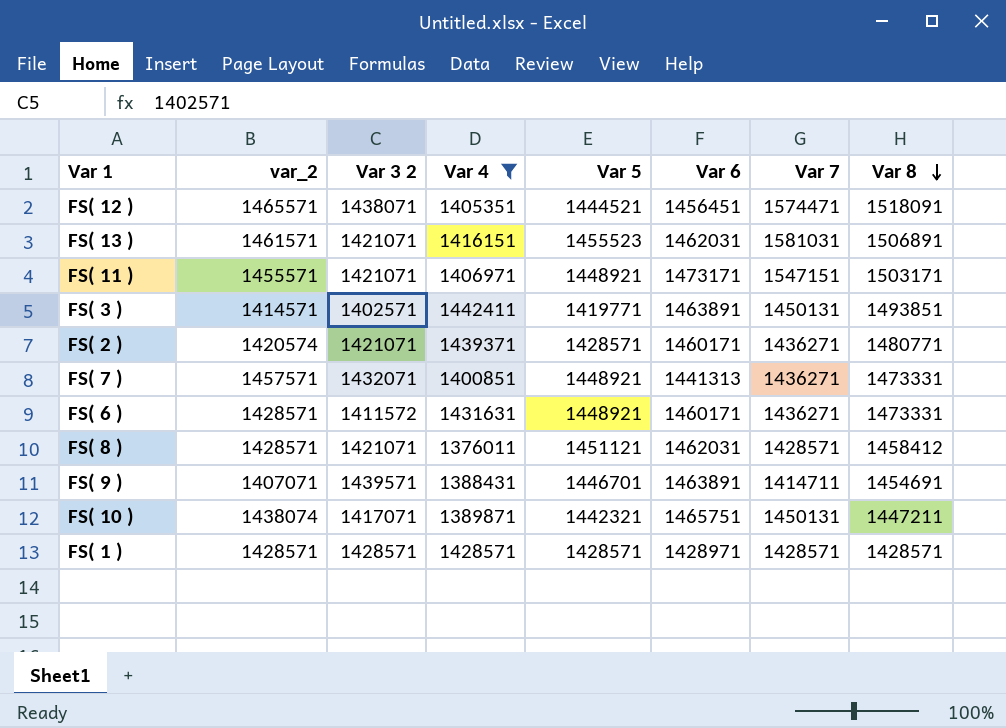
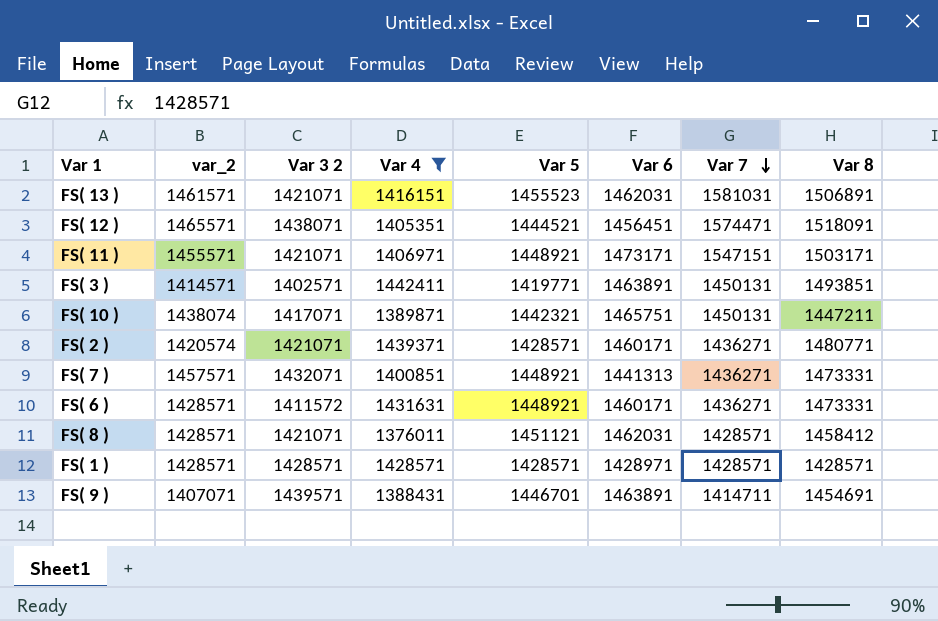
row order: Var 8 descending -> Var 7 descending

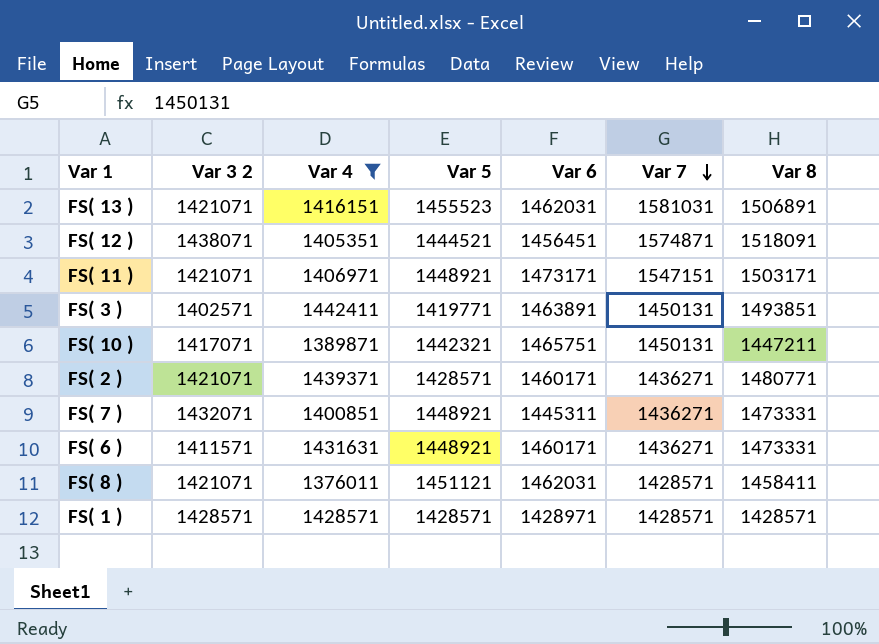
column var_2 | position: 2 -> none
row FS( 9 ): 1407071 | 1439571 | 1388431 | 1446701 | 1463891 | 1414711 | 1454691 -> none
FS( 12 ) | Var 7: 1574471 -> 1574871
FS( 7 ) | Var 6: 1441313 -> 1445311
FS( 6 ) | Var 3 2: 1411572 -> 1411571
FS( 8 ) | Var 8: 1458412 -> 1458411

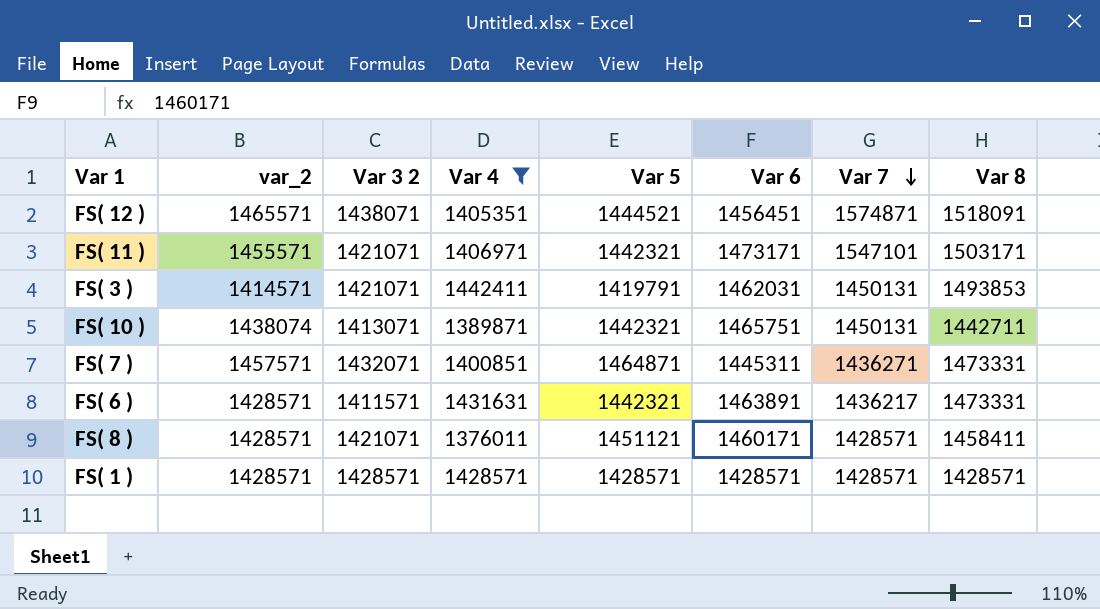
column var_2 | position: none -> 2
row FS( 13 ): 1421071 | 1416151 | 1455523 | 1462031 | 1581031 | 1506891 -> none
row FS( 2 ): 1421071 | 1439371 | 1428571 | 1460171 | 1436271 | 1480771 -> none
FS( 11 ) | Var 5: 1448921 -> 1442321
FS( 11 ) | Var 7: 1547151 -> 1547101
FS( 3 ) | Var 3 2: 1402571 -> 1421071
FS( 3 ) | Var 5: 1419771 -> 1419791
FS( 3 ) | Var 6: 1463891 -> 1462031
FS( 3 ) | Var 8: 1493851 -> 1493853
FS( 10 ) | Var 3 2: 1417071 -> 1413071
FS( 10 ) | Var 8: 1447211 -> 1442711
FS( 7 ) | Var 5: 1448921 -> 1464871
FS( 6 ) | Var 5: 1448921 -> 1442321
FS( 6 ) | Var 6: 1460171 -> 1463891
FS( 6 ) | Var 7: 1436271 -> 1436217
FS( 8 ) | Var 6: 1462031 -> 1460171
FS( 1 ) | Var 6: 1428971 -> 1428571

